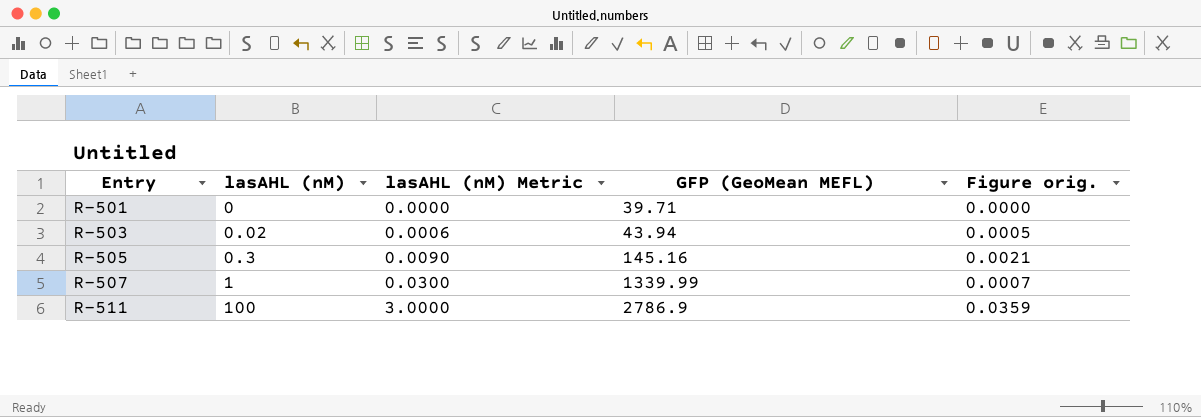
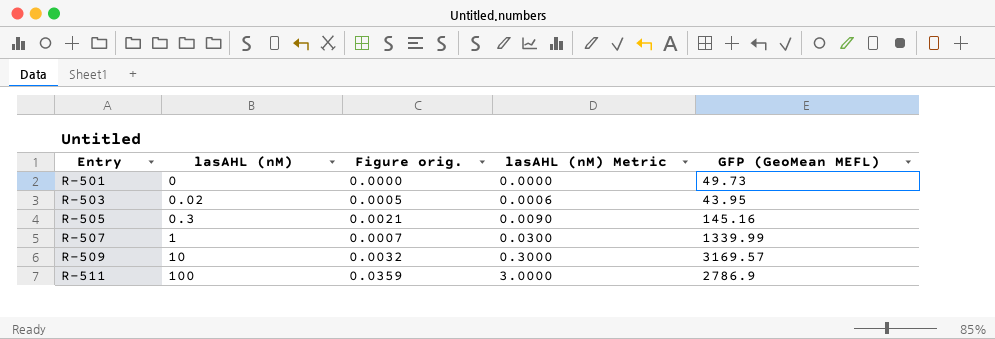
column Figure orig. | position: 5 -> 3
R-501 | GFP (GeoMean MEFL): 39.71 -> 49.73
R-503 | GFP (GeoMean MEFL): 43.94 -> 43.95
row R-509: none -> 10 | 0.0032 | 0.3000 | 3169.57

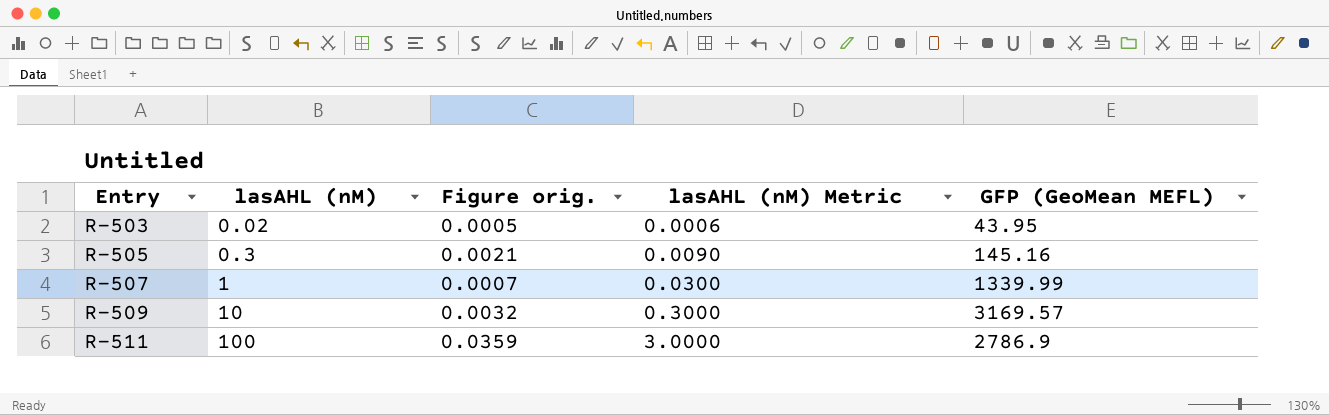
row R-501: 0 | 0.0000 | 0.0000 | 49.73 -> none

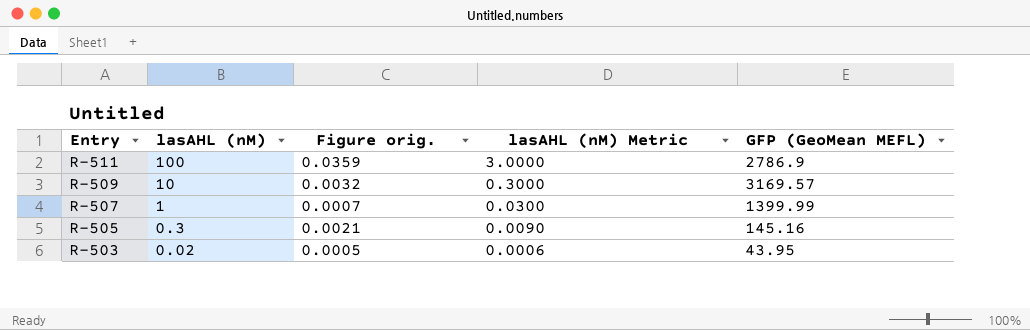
row order: Entry ascending -> Entry descending
R-507 | GFP (GeoMean MEFL): 1339.99 -> 1399.99

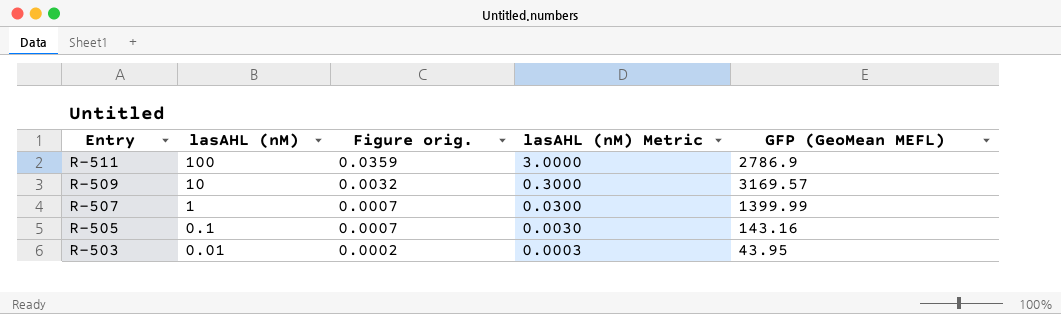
R-505 | lasAHL (nM): 0.3 -> 0.1
R-505 | Figure orig.: 0.0021 -> 0.0007
R-505 | lasAHL (nM) Metric: 0.0090 -> 0.0030
R-505 | GFP (GeoMean MEFL): 145.16 -> 143.16
R-503 | lasAHL (nM): 0.02 -> 0.01
R-503 | Figure orig.: 0.0005 -> 0.0002
R-503 | lasAHL (nM) Metric: 0.0006 -> 0.0003

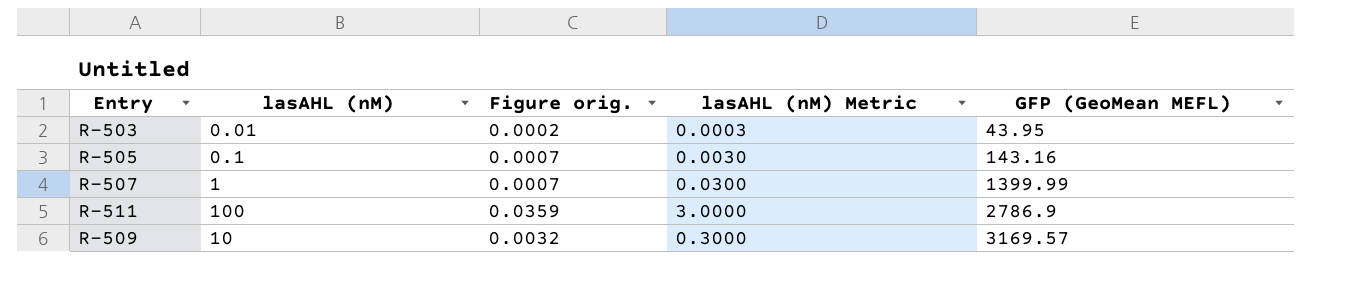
row order: Entry descending -> GFP (GeoMean MEFL) ascending

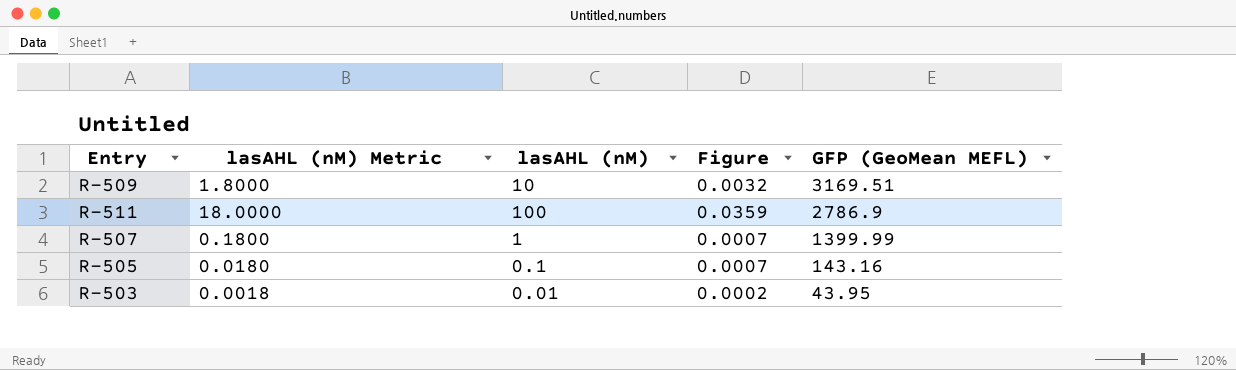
row order: GFP (GeoMean MEFL) ascending -> GFP (GeoMean MEFL) descending
column lasAHL (nM) Metric | formula: [lasAHL (nM)] * 0.03 -> [lasAHL (nM)] * 0.18
column lasAHL (nM) Metric | position: 4 -> 2
column name: Figure orig. -> Figure
R-509 | GFP (GeoMean MEFL): 3169.57 -> 3169.51

